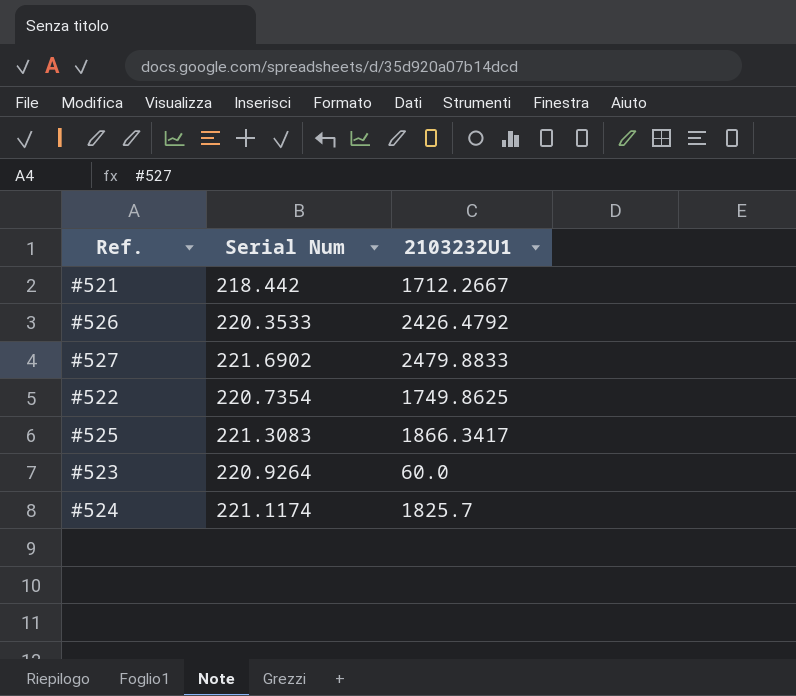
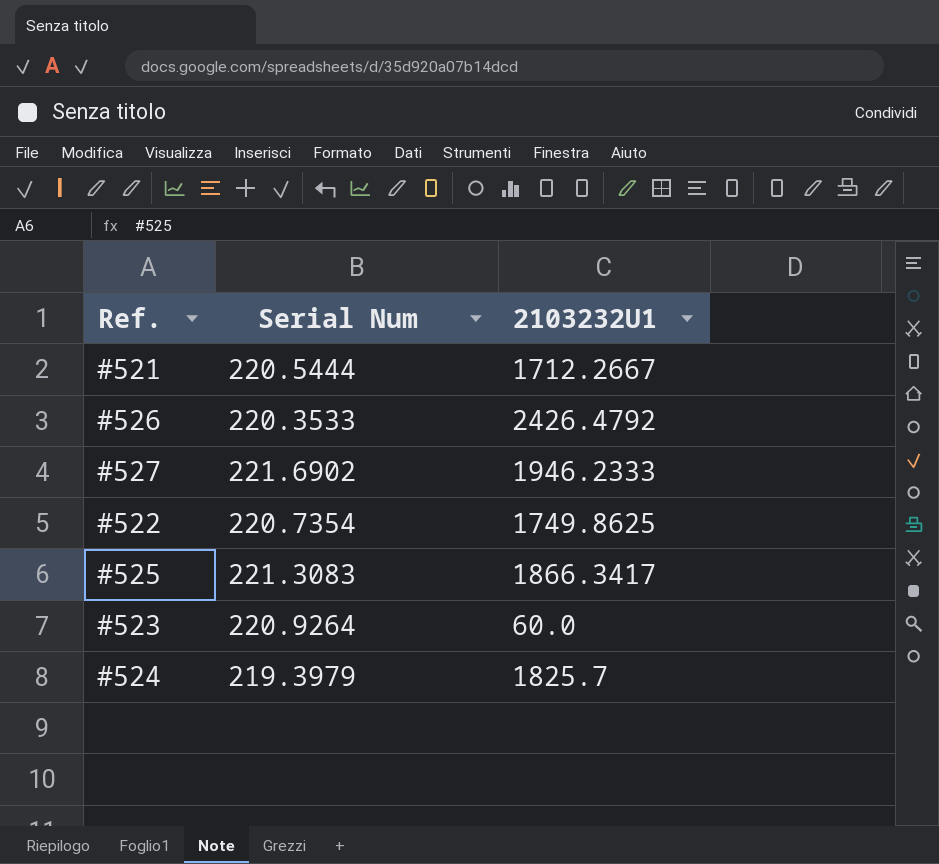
#521 | Serial Num: 218.442 -> 220.5444
#527 | 2103232U1: 2479.8833 -> 1946.2333
#524 | Serial Num: 221.1174 -> 219.3979

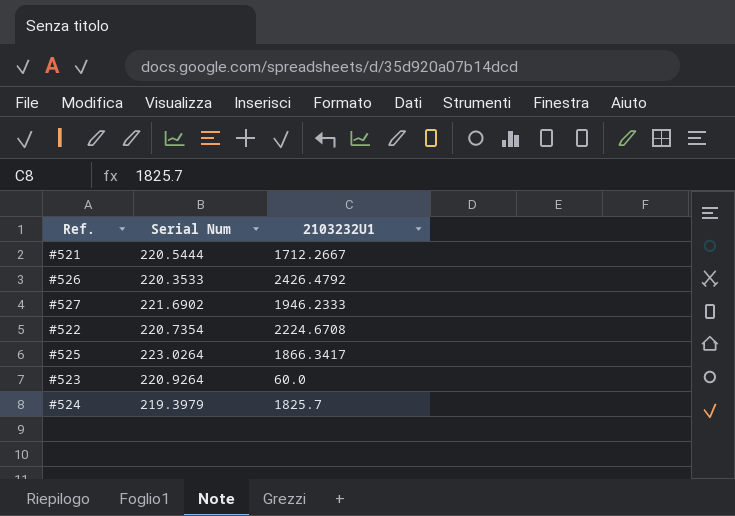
#522 | 2103232U1: 1749.8625 -> 2224.6708
#525 | Serial Num: 221.3083 -> 223.0264

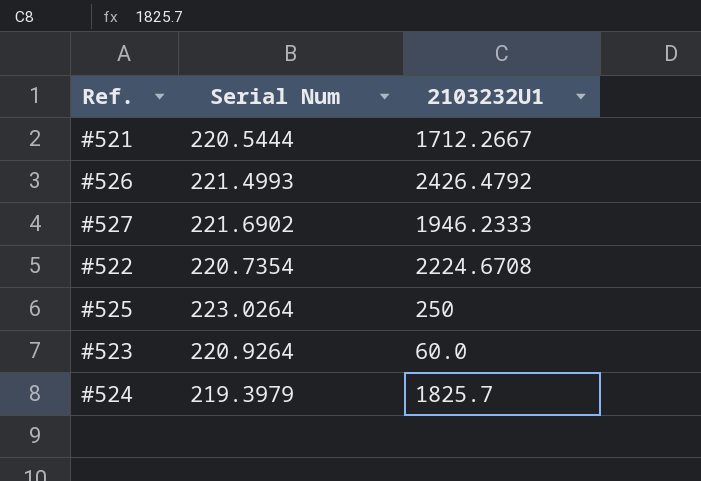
#526 | Serial Num: 220.3533 -> 221.4993
#525 | 2103232U1: 1866.3417 -> 250

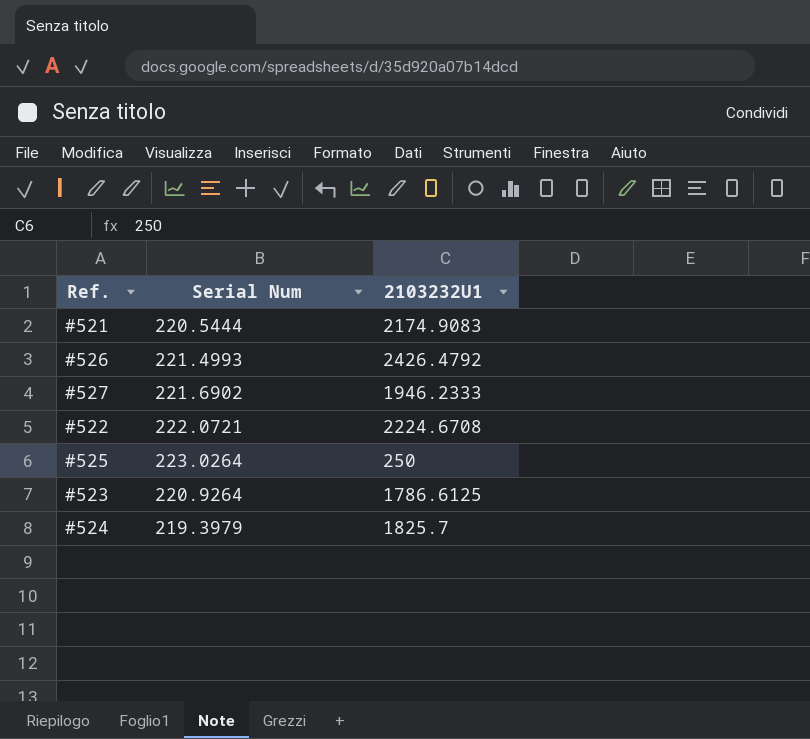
#521 | 2103232U1: 1712.2667 -> 2174.9083
#522 | Serial Num: 220.7354 -> 222.0721
#523 | 2103232U1: 60.0 -> 1786.6125

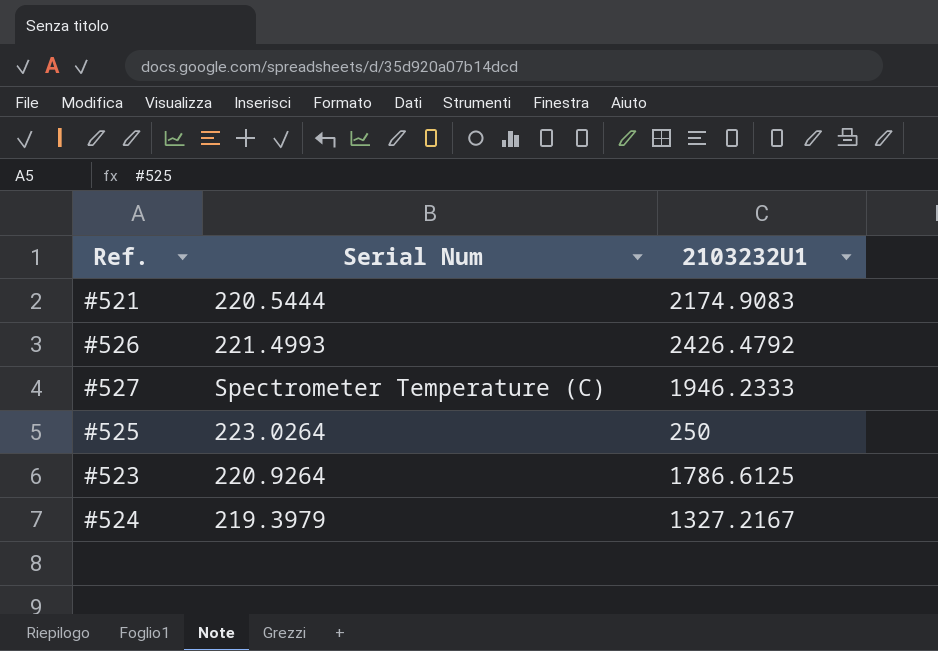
row #522: 222.0721 | 2224.6708 -> none
#527 | Serial Num: 221.6902 -> Spectrometer Temperature (C)
#524 | 2103232U1: 1825.7 -> 1327.2167

